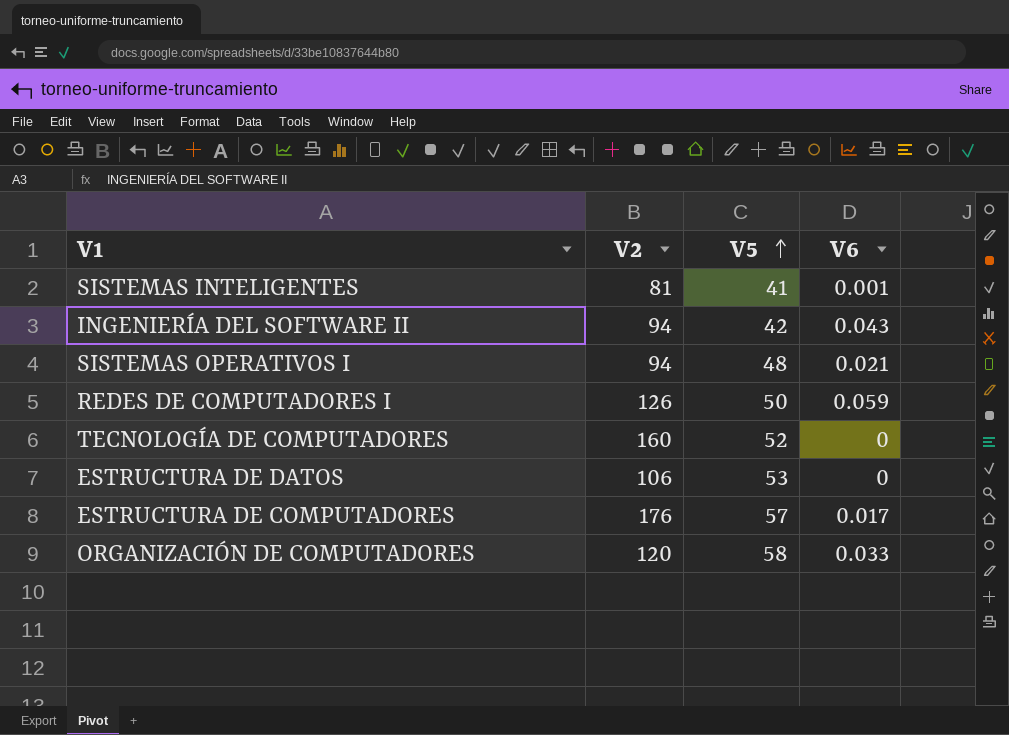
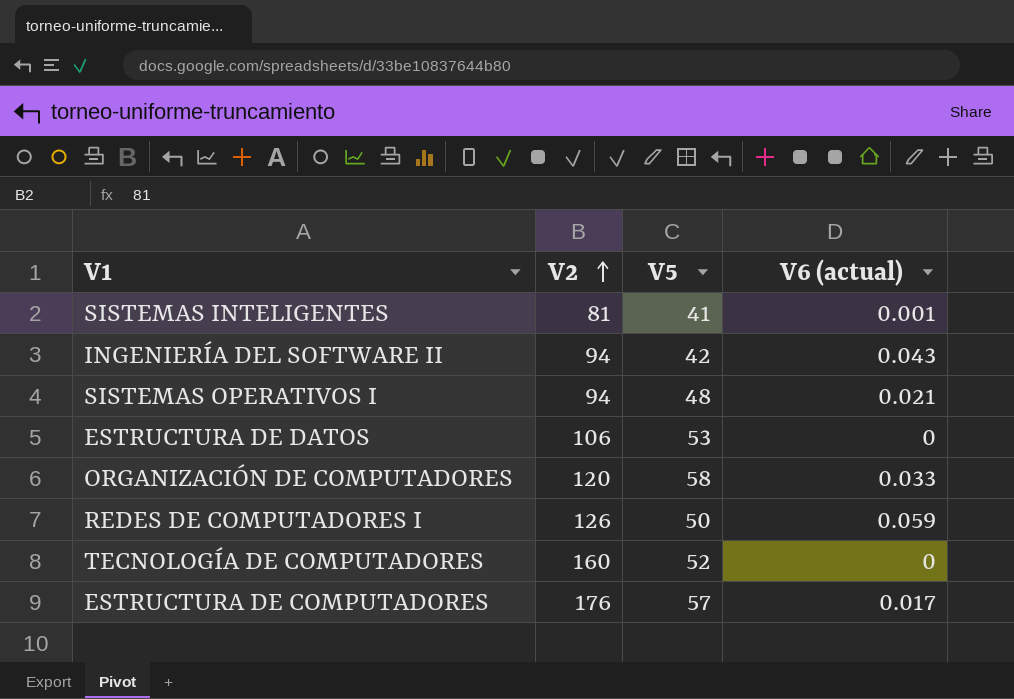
row order: V5 ascending -> V2 ascending
column name: V6 -> V6 (actual)

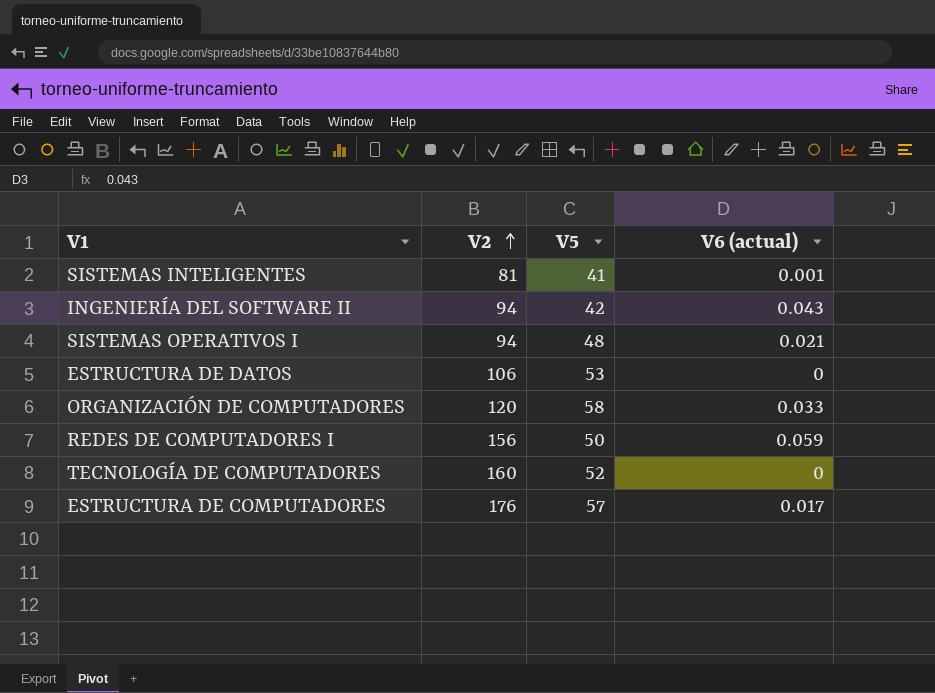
REDES DE COMPUTADORES I | V2: 126 -> 156

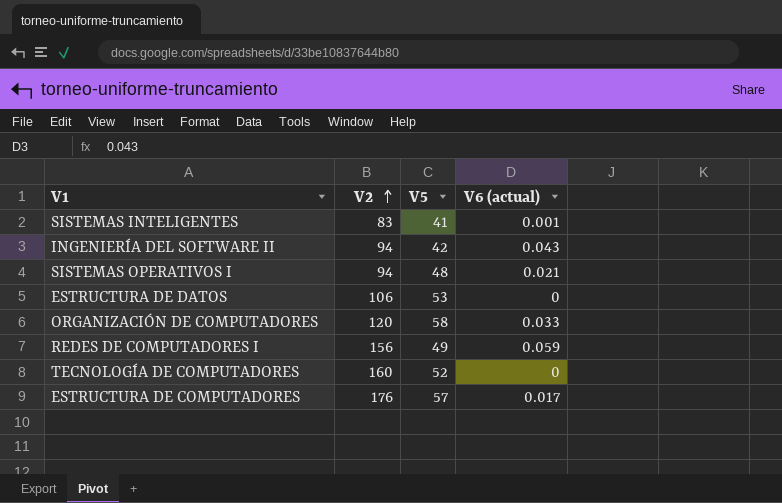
SISTEMAS INTELIGENTES | V2: 81 -> 83
REDES DE COMPUTADORES I | V5: 50 -> 49

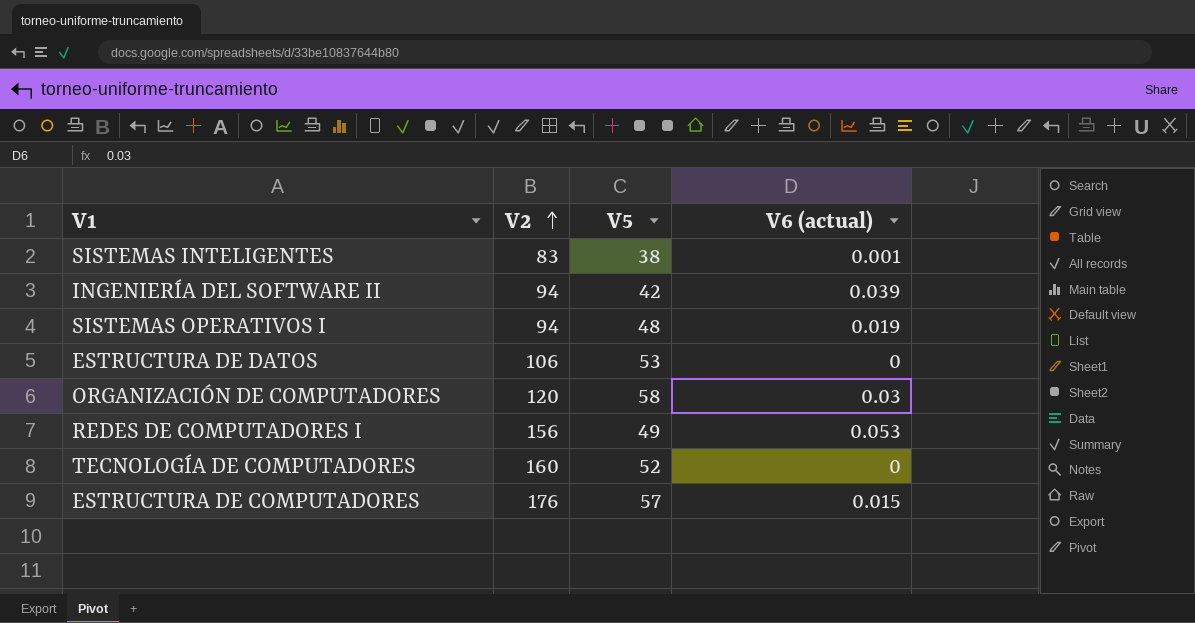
SISTEMAS INTELIGENTES | V5: 41 -> 38
INGENIERÍA DEL SOFTWARE II | V6 (actual): 0.043 -> 0.039
SISTEMAS OPERATIVOS I | V6 (actual): 0.021 -> 0.019
ORGANIZACIÓN DE COMPUTADORES | V6 (actual): 0.033 -> 0.03
REDES DE COMPUTADORES I | V6 (actual): 0.059 -> 0.053
ESTRUCTURA DE COMPUTADORES | V6 (actual): 0.017 -> 0.015

